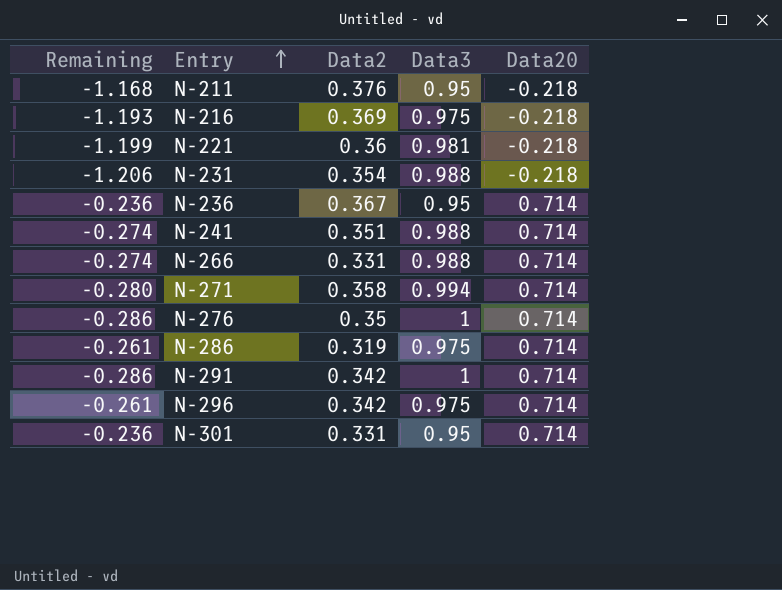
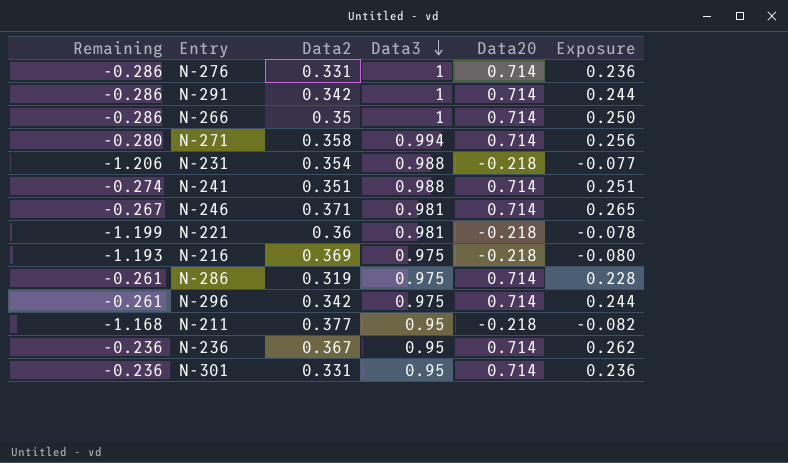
row order: Entry ascending -> Data3 descending
column Exposure | formula: none -> [Data2] * [Data20]
N-276 | Data2: 0.35 -> 0.331
N-266 | Remaining: -0.274 -> -0.286
N-266 | Data2: 0.331 -> 0.35
N-266 | Data3: 0.988 -> 1
row N-246: none -> -0.267 | 0.371 | 0.981 | 0.714 | 0.265
N-211 | Data2: 0.376 -> 0.377

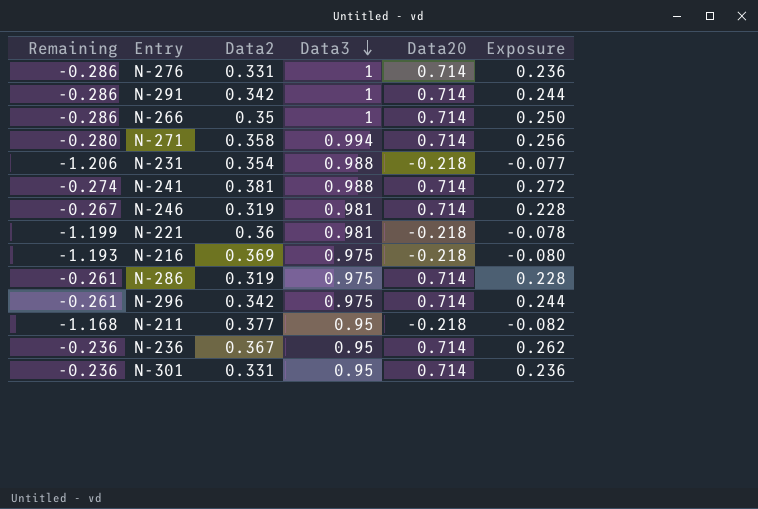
N-241 | Data2: 0.351 -> 0.381
N-241 | Exposure: 0.251 -> 0.272
N-246 | Data2: 0.371 -> 0.319
N-246 | Exposure: 0.265 -> 0.228

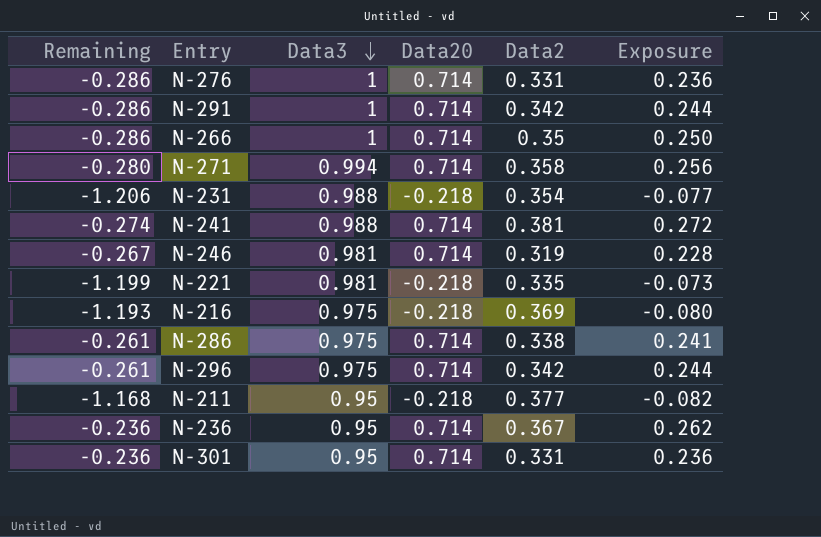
column Data2 | position: 3 -> 5
N-221 | Data2: 0.36 -> 0.335
N-221 | Exposure: -0.078 -> -0.073
N-286 | Data2: 0.319 -> 0.338
N-286 | Exposure: 0.228 -> 0.241

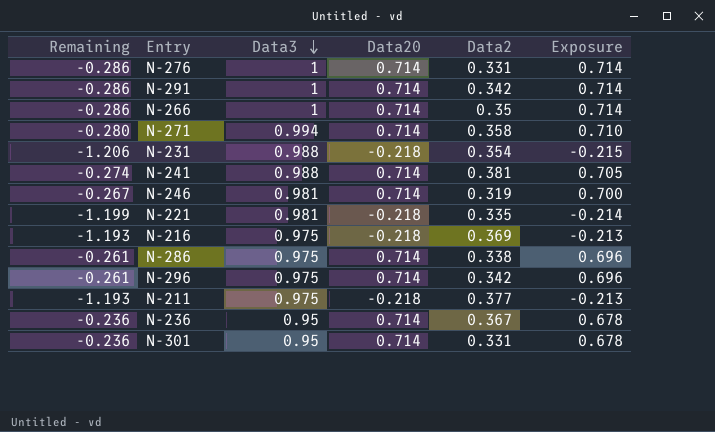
column Exposure | formula: [Data20] * [Data2] -> [Data3] * [Data20]
N-211 | Remaining: -1.168 -> -1.193
N-211 | Data3: 0.95 -> 0.975

